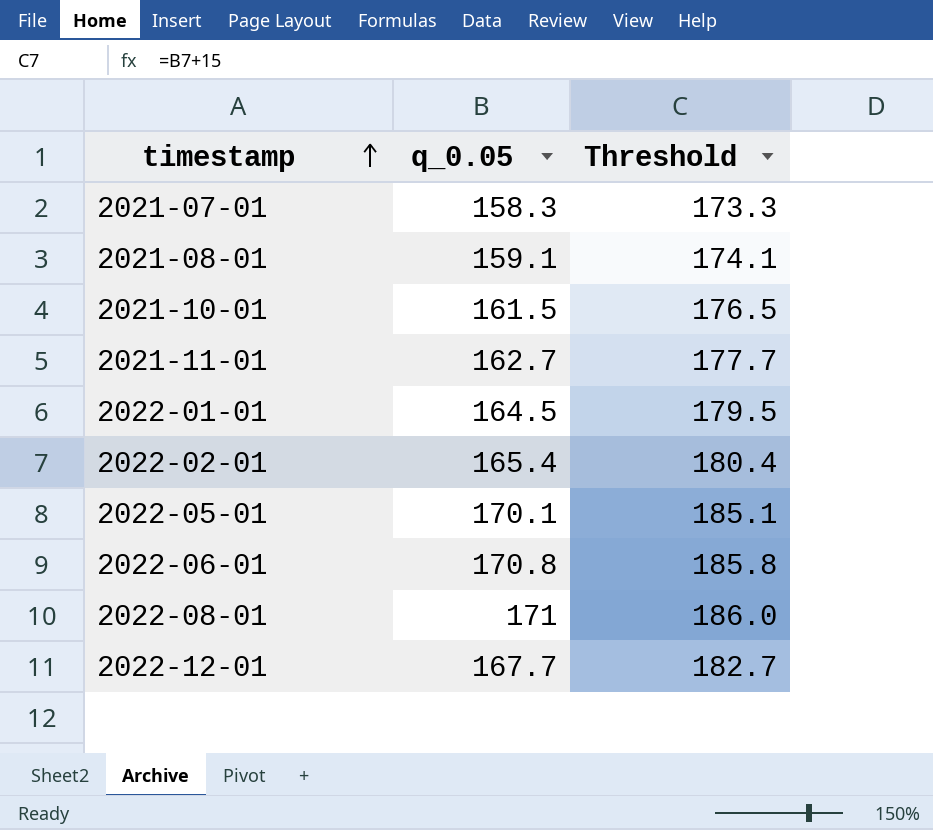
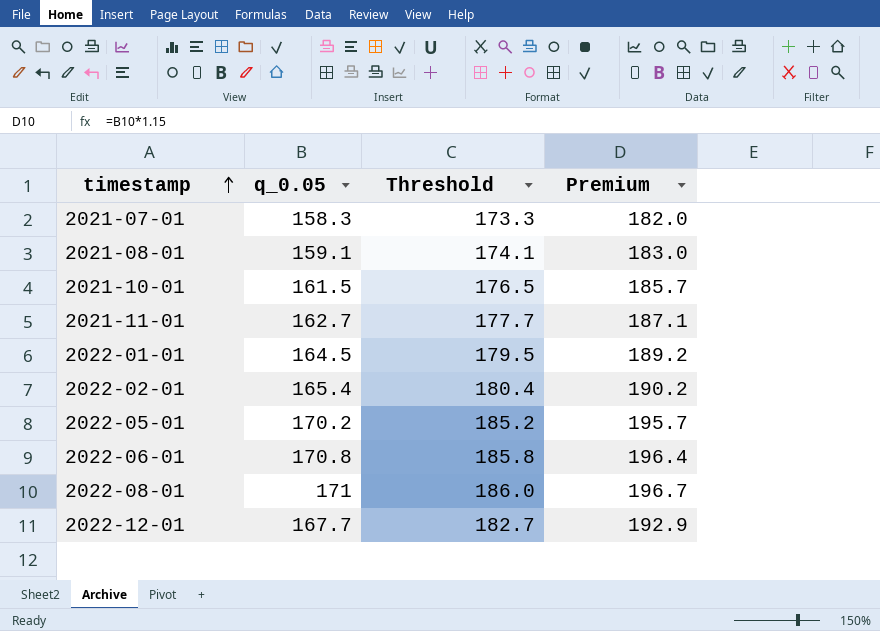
column Premium | formula: none -> [q_0.05] * 1.15
2022-05-01 | q_0.05: 170.1 -> 170.2
2022-05-01 | Threshold: 185.1 -> 185.2

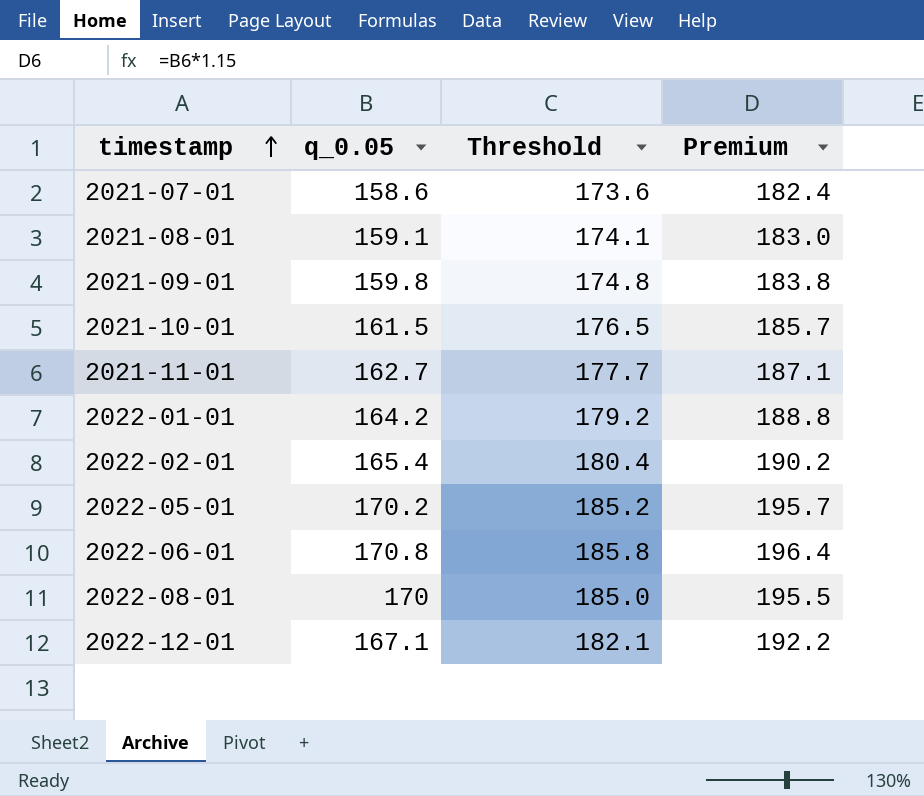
2021-07-01 | q_0.05: 158.3 -> 158.6
2021-07-01 | Threshold: 173.3 -> 173.6
2021-07-01 | Premium: 182.0 -> 182.4
row 2021-09-01: none -> 159.8 | 174.8 | 183.8
2022-01-01 | q_0.05: 164.5 -> 164.2
2022-01-01 | Threshold: 179.5 -> 179.2
2022-01-01 | Premium: 189.2 -> 188.8
2022-08-01 | q_0.05: 171 -> 170
2022-08-01 | Threshold: 186.0 -> 185.0
2022-08-01 | Premium: 196.7 -> 195.5
2022-12-01 | q_0.05: 167.7 -> 167.1
2022-12-01 | Threshold: 182.7 -> 182.1
2022-12-01 | Premium: 192.9 -> 192.2

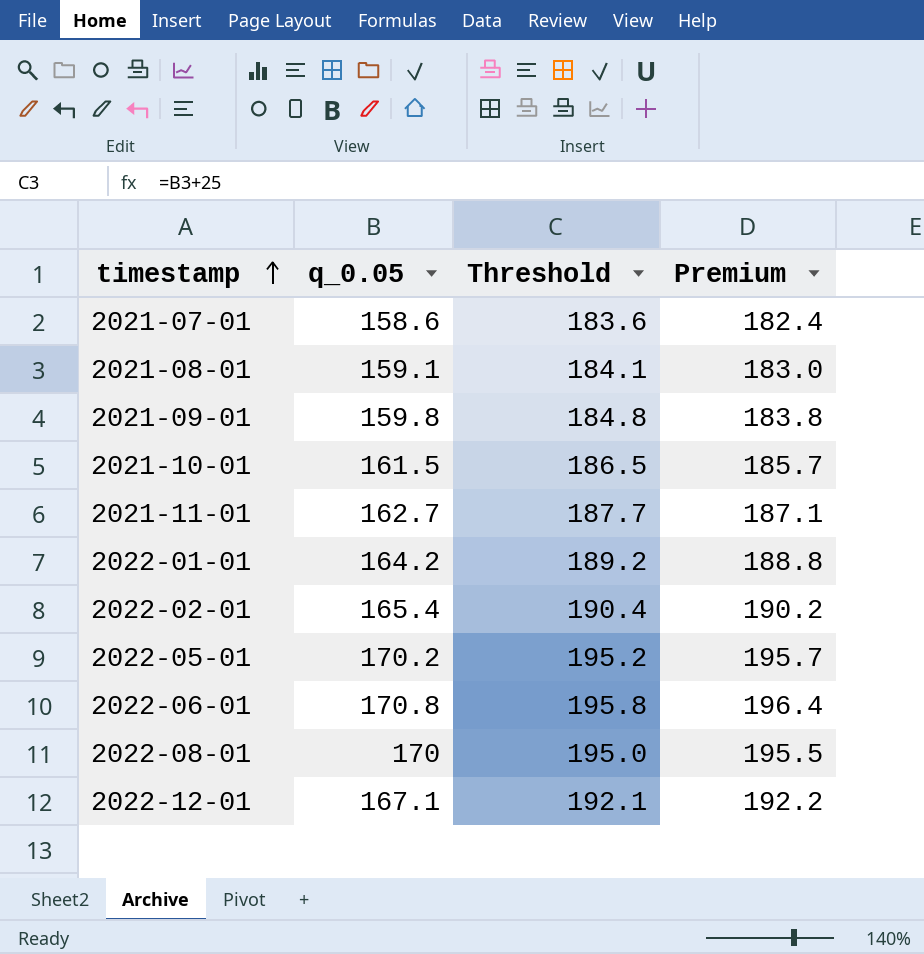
column Threshold | formula: [q_0.05] + 15 -> [q_0.05] + 25

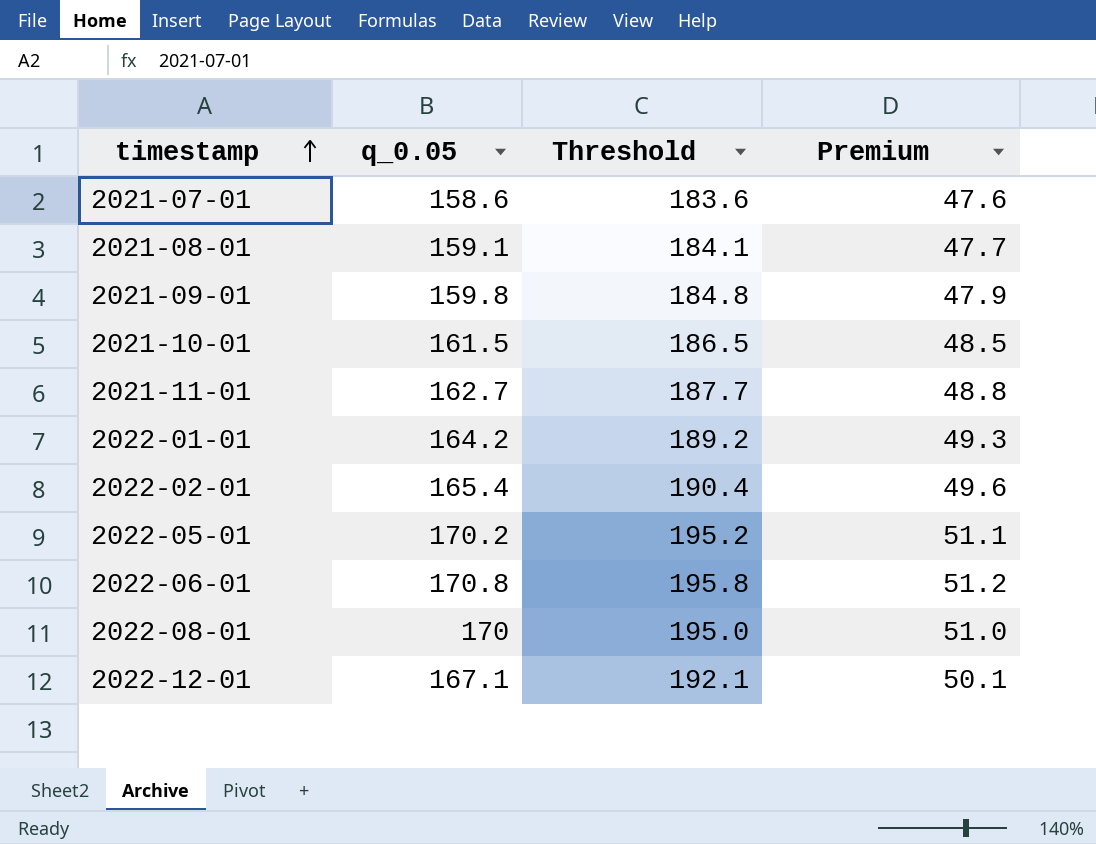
column Premium | formula: [q_0.05] * 1.15 -> [q_0.05] * 0.3

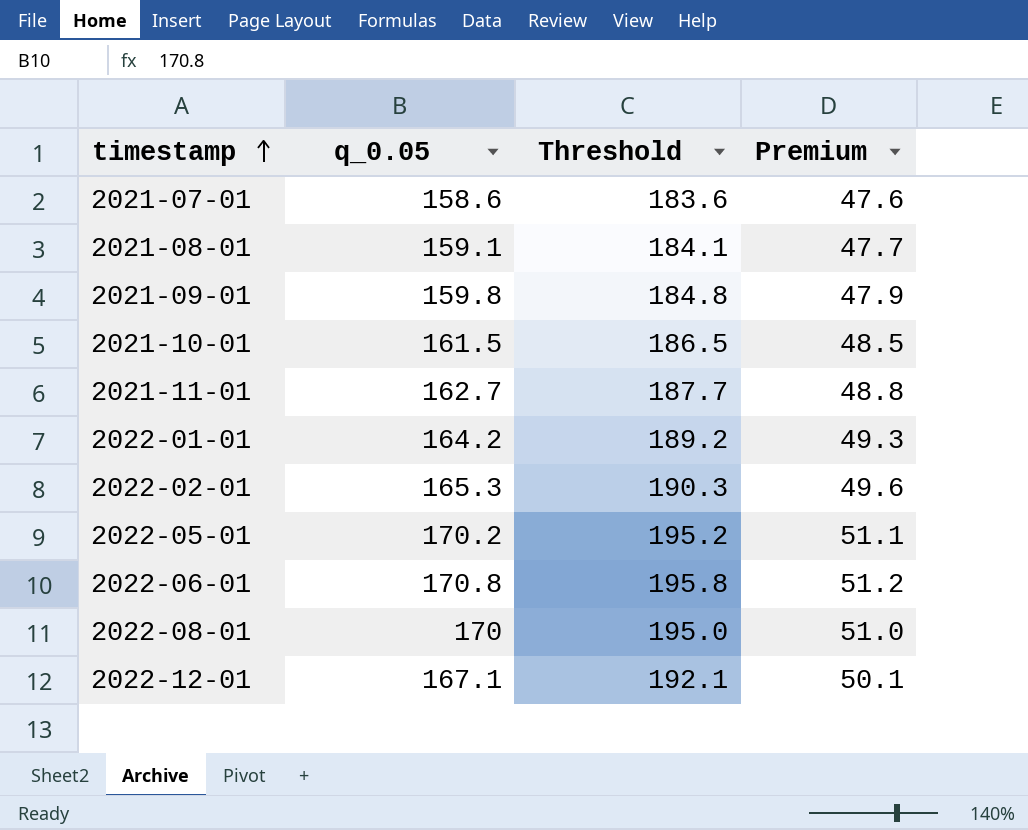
2022-02-01 | q_0.05: 165.4 -> 165.3
2022-02-01 | Threshold: 190.4 -> 190.3

